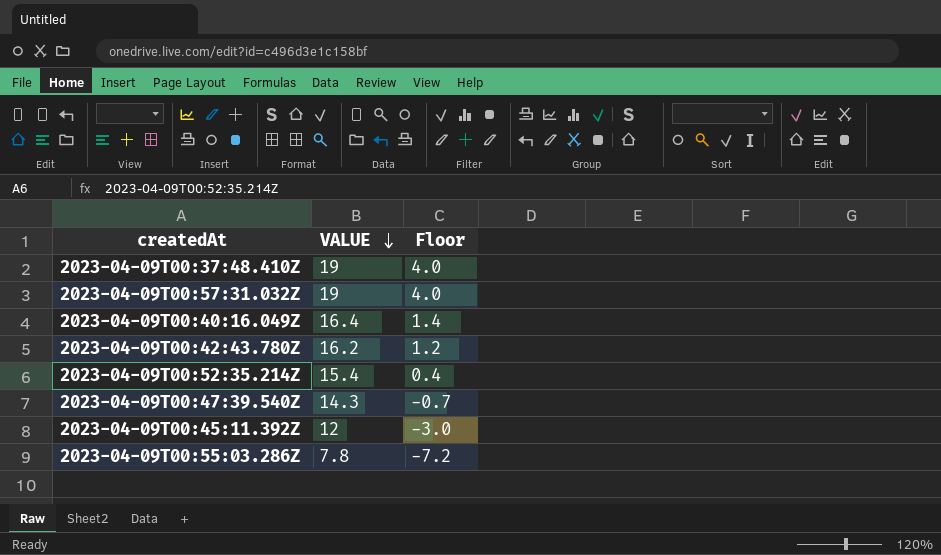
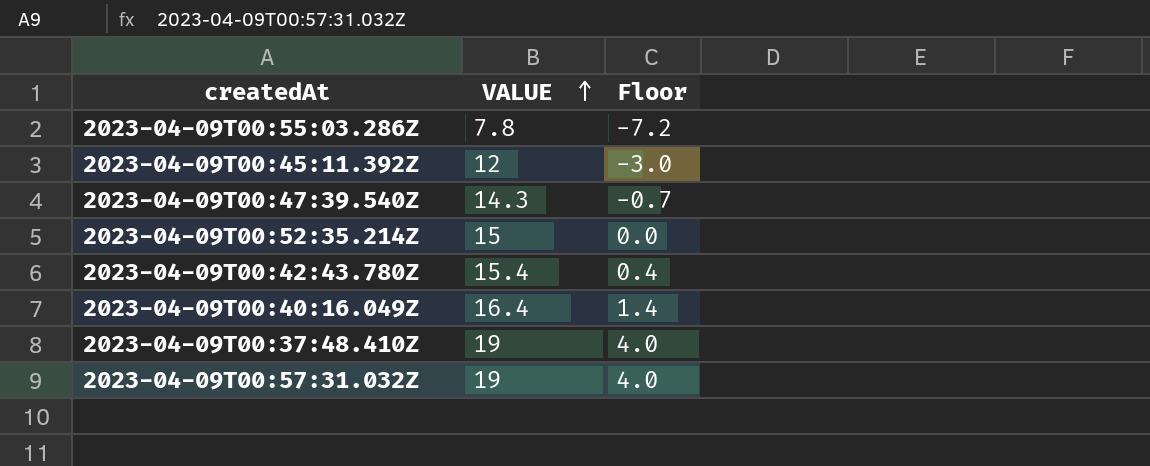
row order: VALUE descending -> VALUE ascending
2023-04-09T00:52:35.214Z | VALUE: 15.4 -> 15
2023-04-09T00:52:35.214Z | Floor: 0.4 -> 0.0
2023-04-09T00:42:43.780Z | VALUE: 16.2 -> 15.4
2023-04-09T00:42:43.780Z | Floor: 1.2 -> 0.4

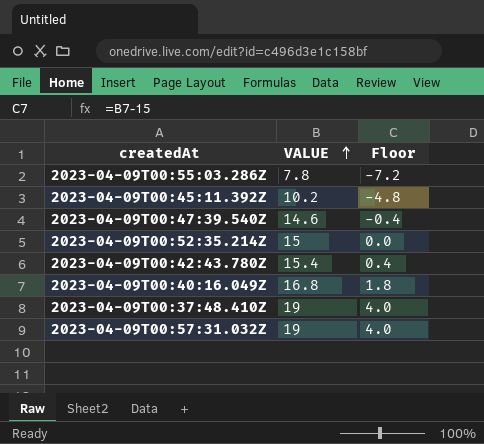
2023-04-09T00:45:11.392Z | VALUE: 12 -> 10.2
2023-04-09T00:45:11.392Z | Floor: -3.0 -> -4.8
2023-04-09T00:47:39.540Z | VALUE: 14.3 -> 14.6
2023-04-09T00:47:39.540Z | Floor: -0.7 -> -0.4
2023-04-09T00:40:16.049Z | VALUE: 16.4 -> 16.8
2023-04-09T00:40:16.049Z | Floor: 1.4 -> 1.8

